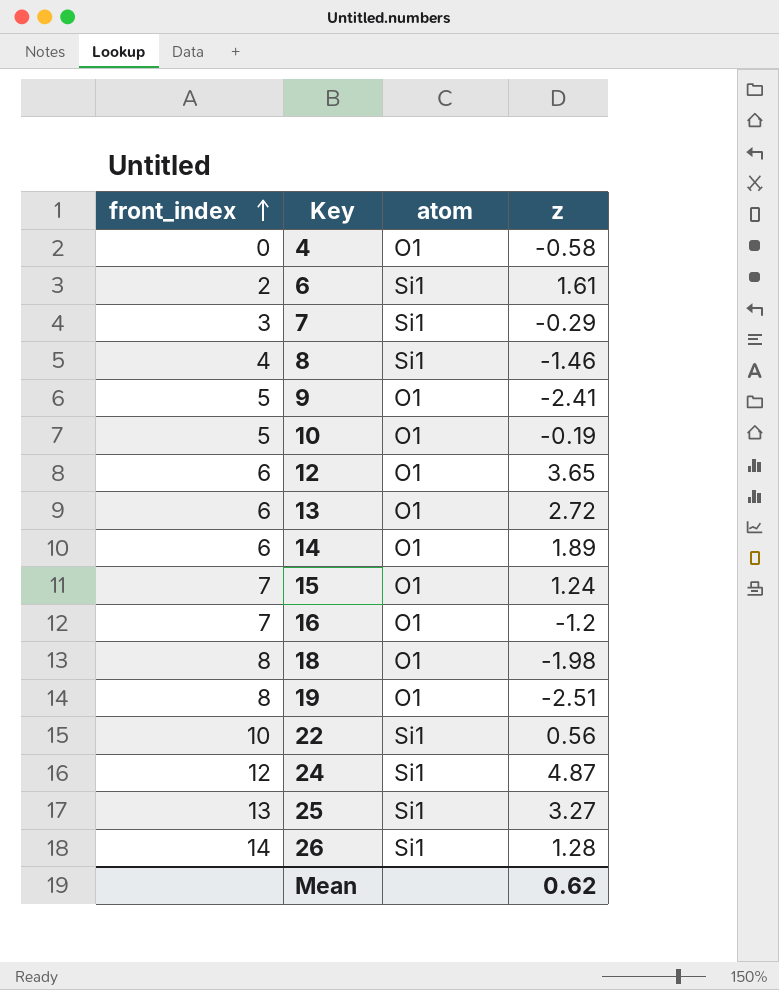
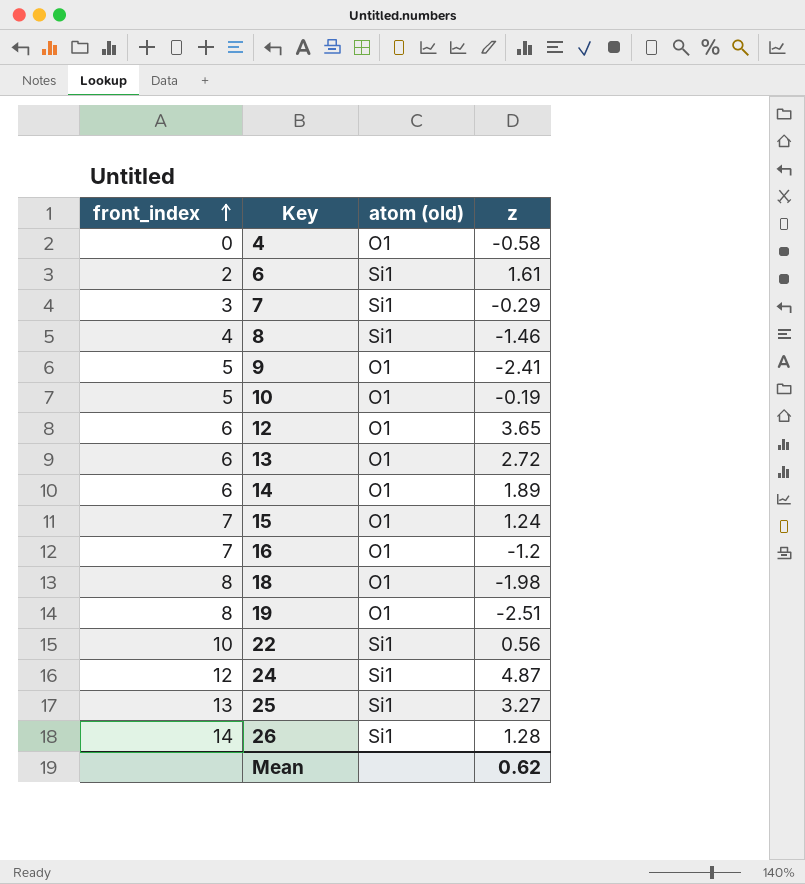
column name: atom -> atom (old)

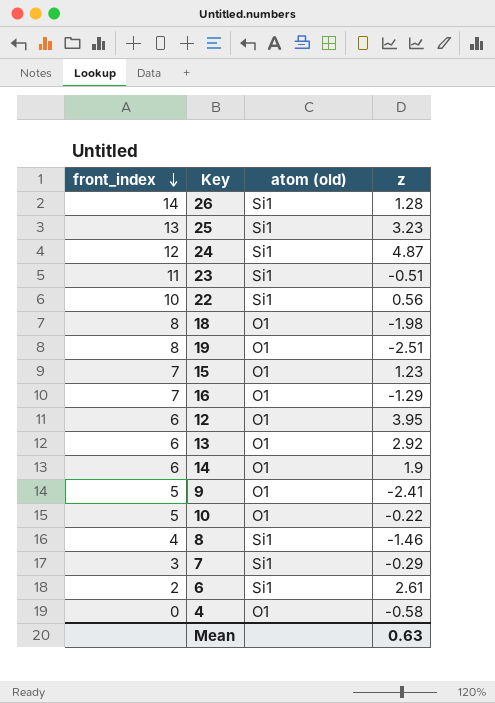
row order: front_index ascending -> front_index descending
25 | z: 3.27 -> 3.23
row 23: none -> 11 | Si1 | -0.51
15 | z: 1.24 -> 1.23
16 | z: -1.2 -> -1.29
12 | z: 3.65 -> 3.95
13 | z: 2.72 -> 2.92
14 | z: 1.89 -> 1.9
10 | z: -0.19 -> -0.22
6 | z: 1.61 -> 2.61
Mean | z: 0.62 -> 0.63

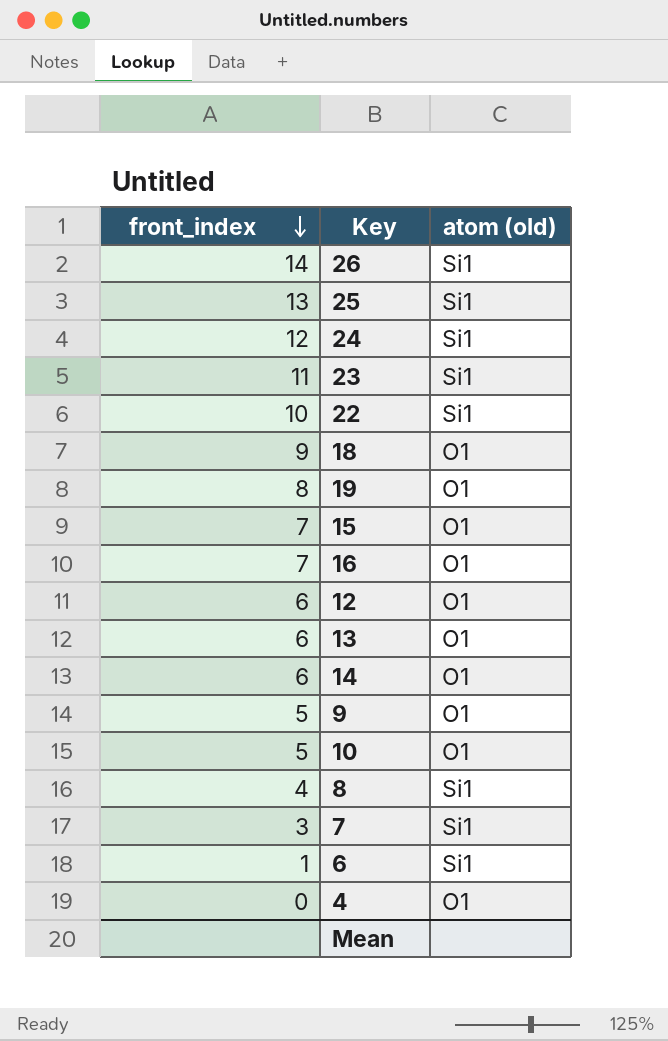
column z | position: 4 -> none
18 | front_index: 8 -> 9
6 | front_index: 2 -> 1

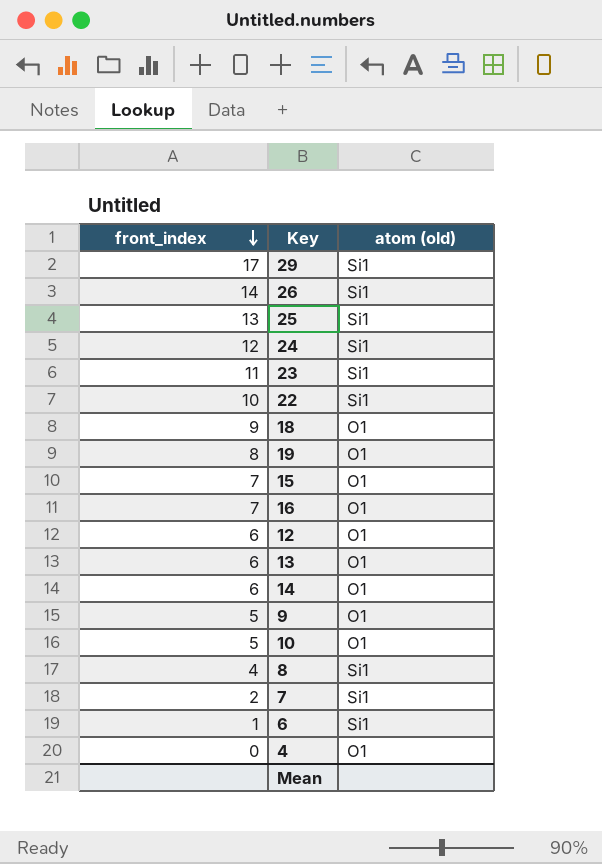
row 29: none -> 17 | Si1
7 | front_index: 3 -> 2

